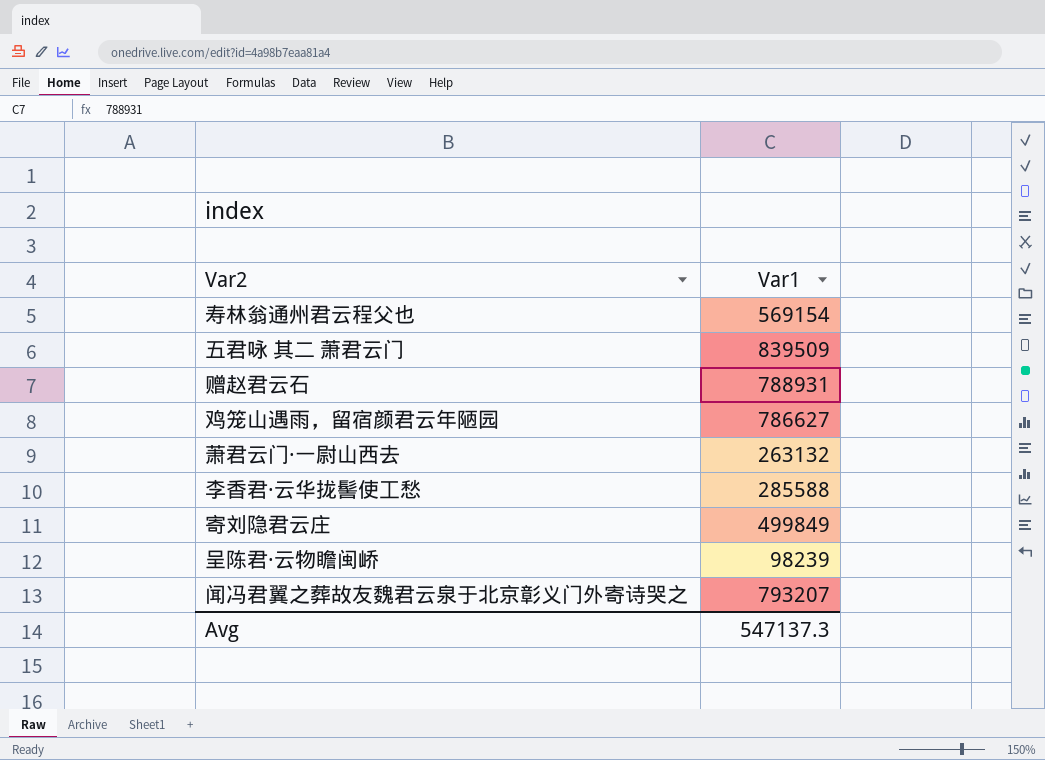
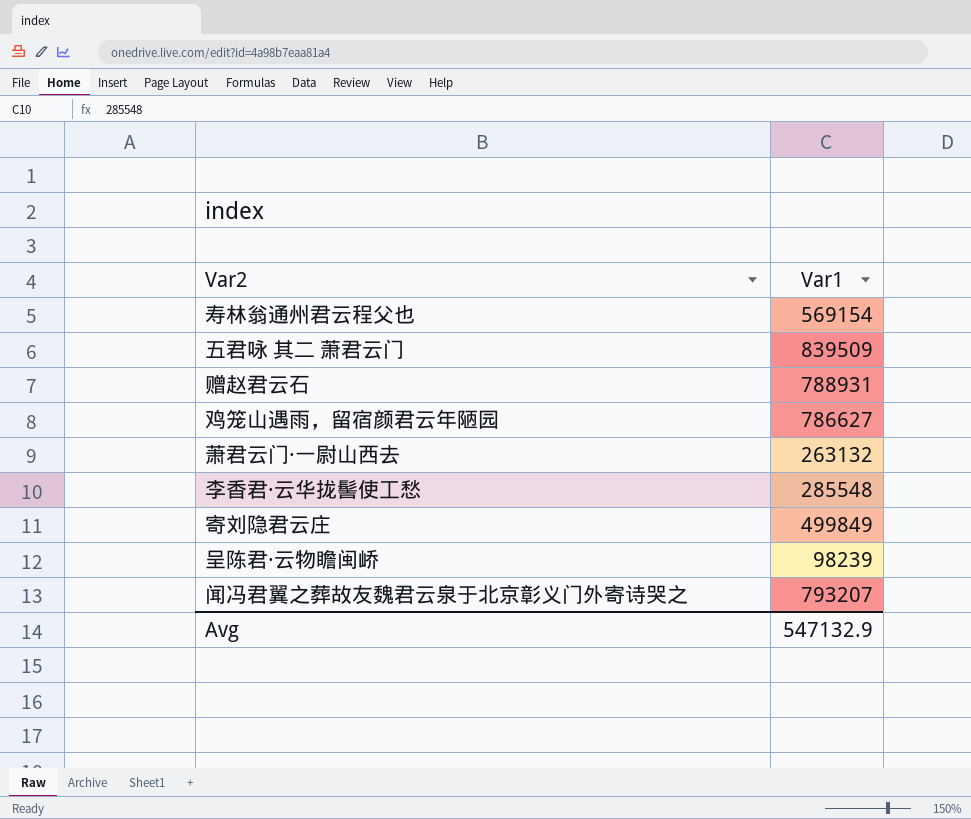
李香君·云华拢髻使工愁 | Var1: 285588 -> 285548
Avg | Var1: 547137.3 -> 547132.9

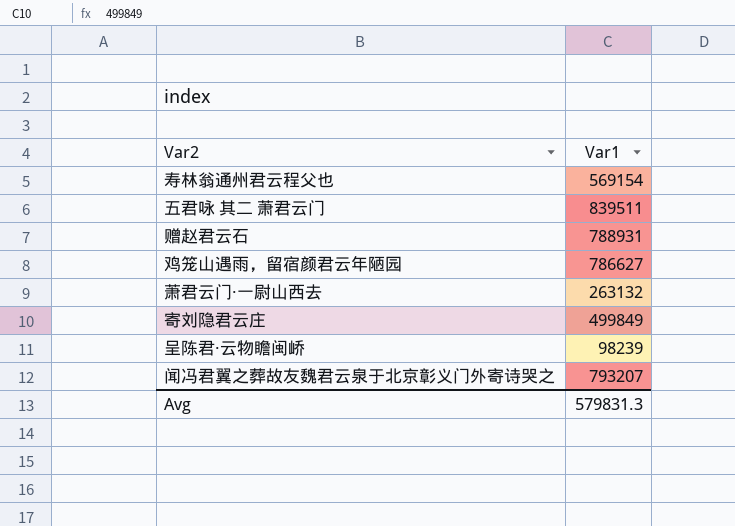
row 李香君·云华拢髻使工愁: 285548 -> none
五君咏 其二 萧君云门 | Var1: 839509 -> 839511
Avg | Var1: 547132.9 -> 579831.3

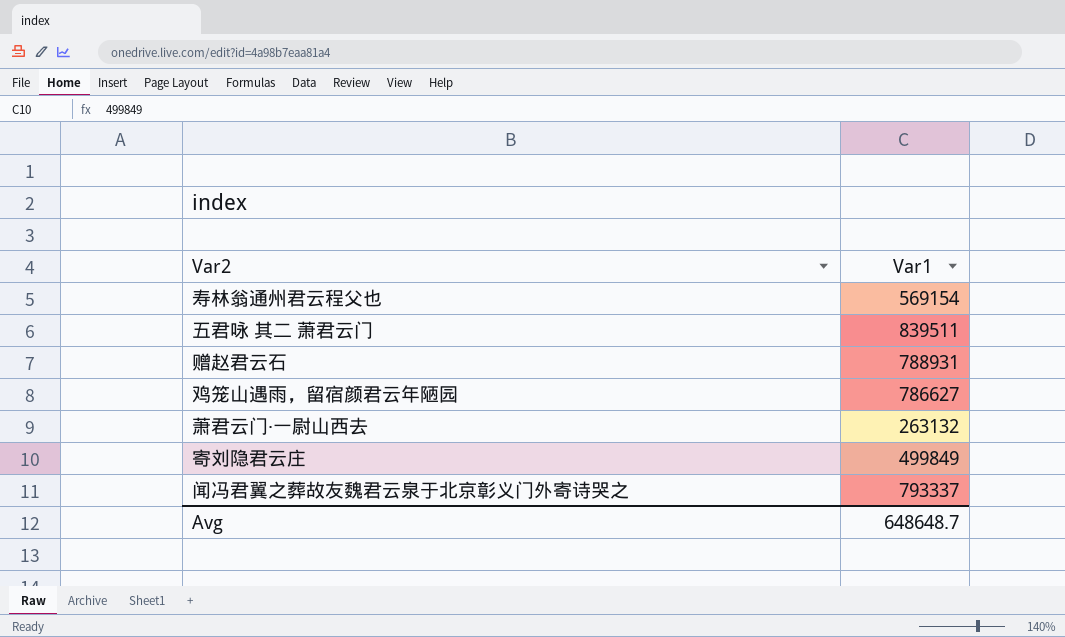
row 呈陈君·云物瞻闽峤: 98239 -> none
闻冯君翼之葬故友魏君云泉于北京彰义门外寄诗哭之 | Var1: 793207 -> 793337
Avg | Var1: 579831.3 -> 648648.7

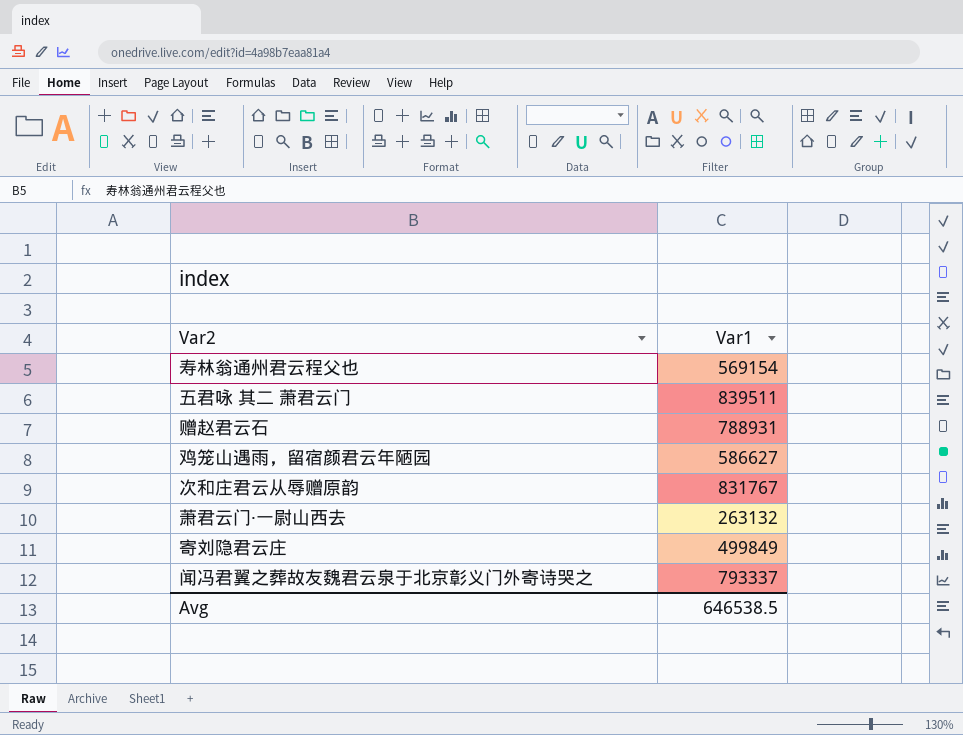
鸡笼山遇雨，留宿颜君云年陋园 | Var1: 786627 -> 586627
row 次和庄君云从辱赠原韵: none -> 831767
Avg | Var1: 648648.7 -> 646538.5

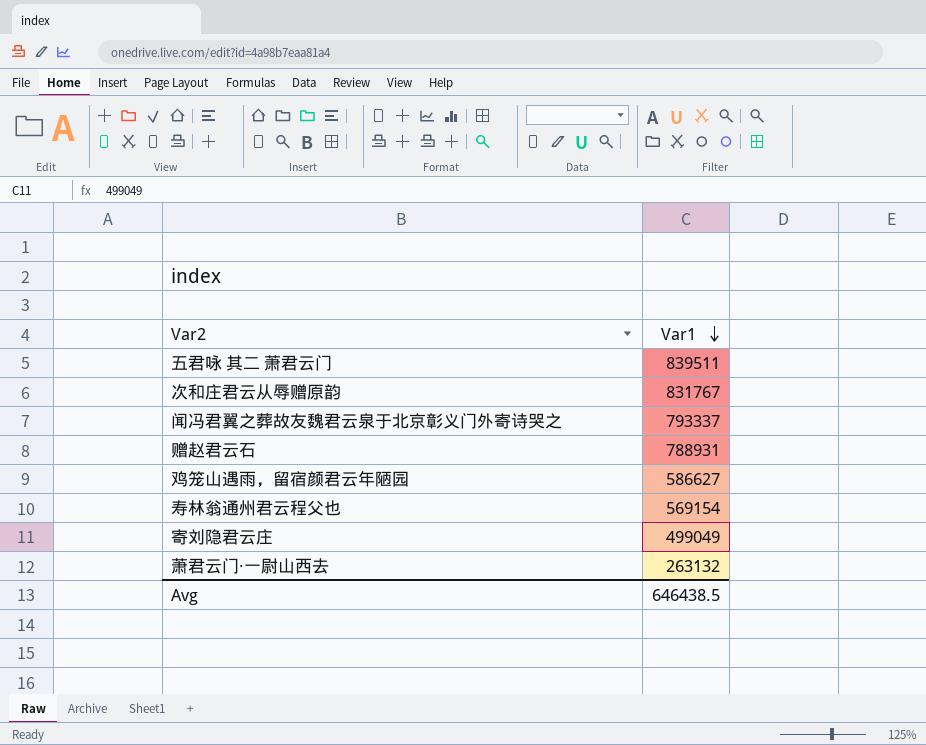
row order: none -> Var1 descending
寄刘隐君云庄 | Var1: 499849 -> 499049
Avg | Var1: 646538.5 -> 646438.5

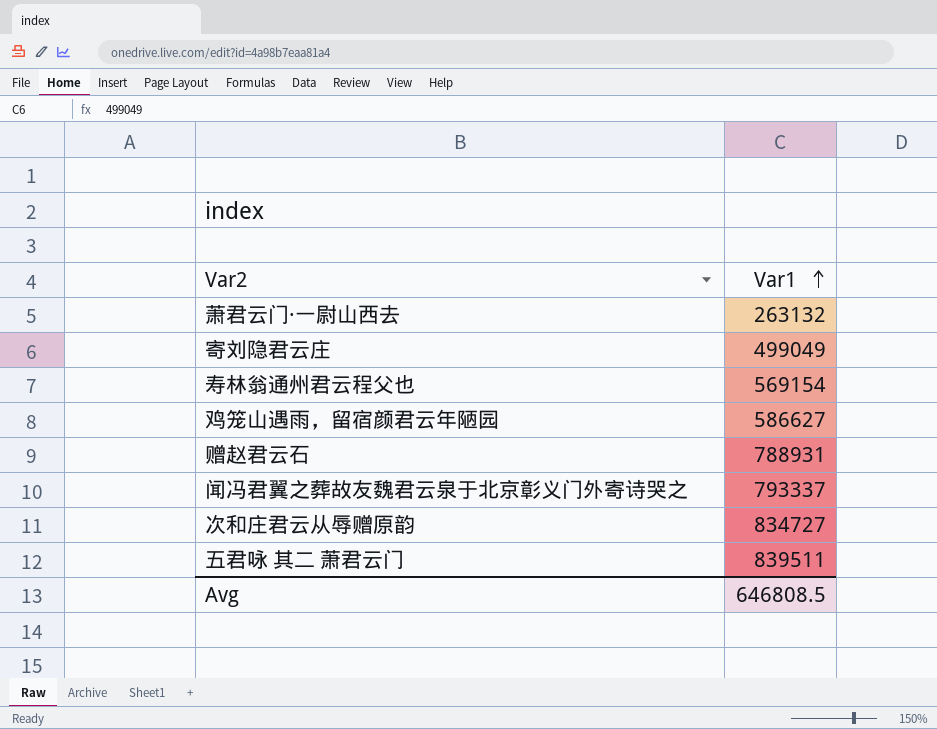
row order: Var1 descending -> Var1 ascending
次和庄君云从辱赠原韵 | Var1: 831767 -> 834727
Avg | Var1: 646438.5 -> 646808.5

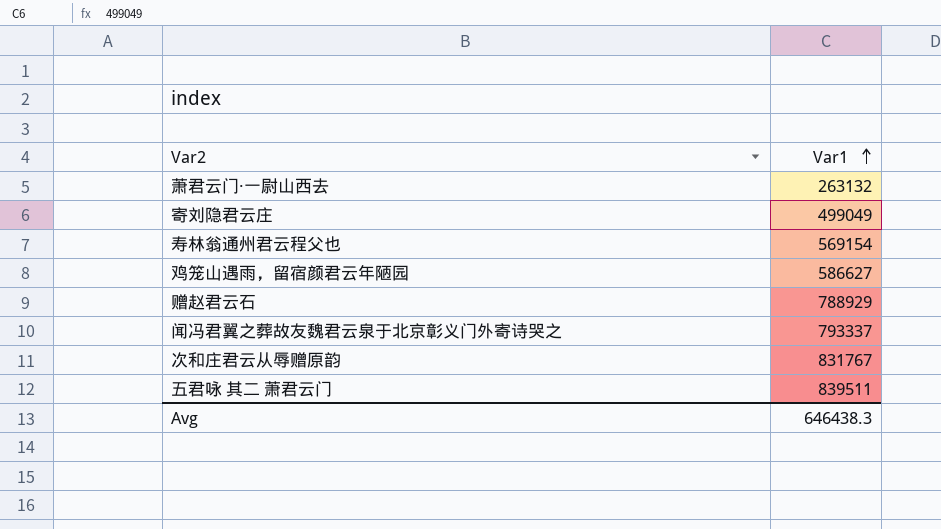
赠赵君云石 | Var1: 788931 -> 788929
次和庄君云从辱赠原韵 | Var1: 834727 -> 831767
Avg | Var1: 646808.5 -> 646438.3

